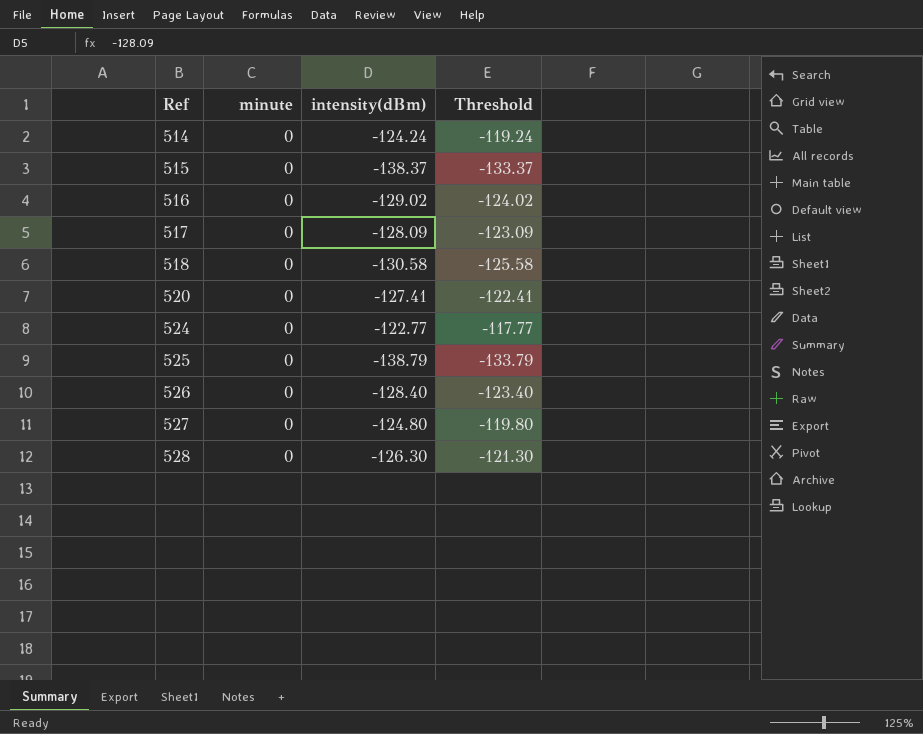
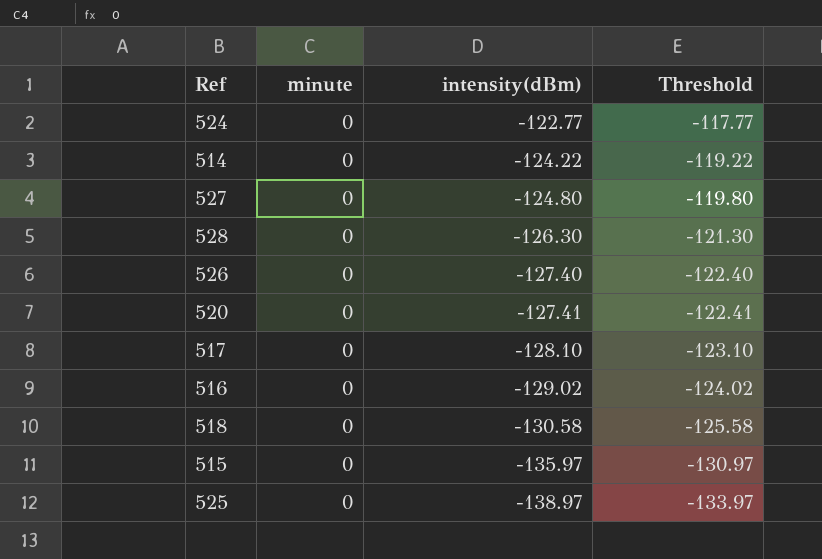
row order: Ref ascending -> intensity(dBm) descending
514 | intensity(dBm): -124.24 -> -124.22
514 | Threshold: -119.24 -> -119.22
526 | intensity(dBm): -128.40 -> -127.40
526 | Threshold: -123.40 -> -122.40
517 | intensity(dBm): -128.09 -> -128.10
517 | Threshold: -123.09 -> -123.10
515 | intensity(dBm): -138.37 -> -135.97
515 | Threshold: -133.37 -> -130.97
525 | intensity(dBm): -138.79 -> -138.97
525 | Threshold: -133.79 -> -133.97

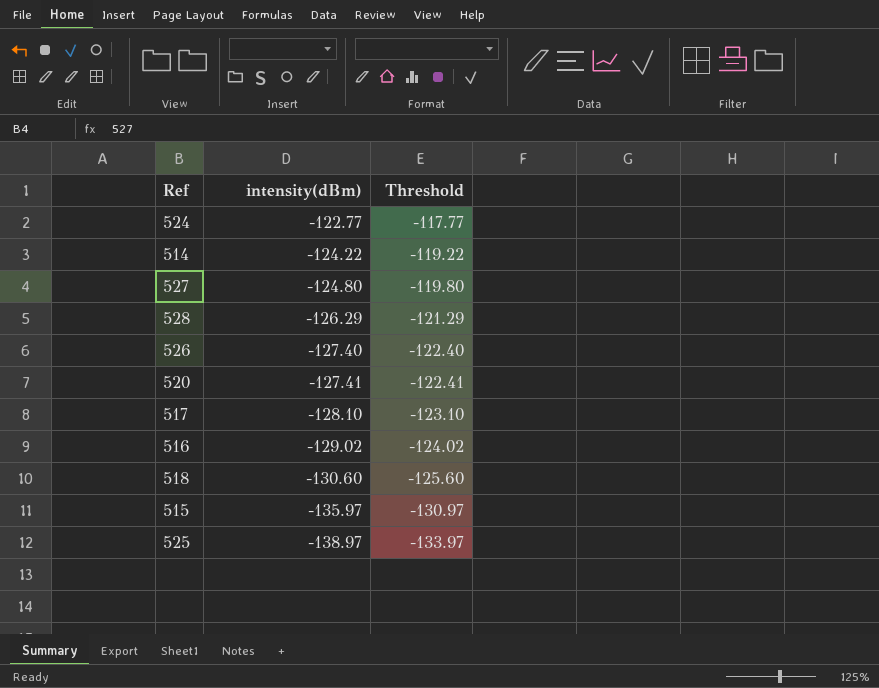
column minute | position: 2 -> none
528 | intensity(dBm): -126.30 -> -126.29
528 | Threshold: -121.30 -> -121.29
518 | intensity(dBm): -130.58 -> -130.60
518 | Threshold: -125.58 -> -125.60

